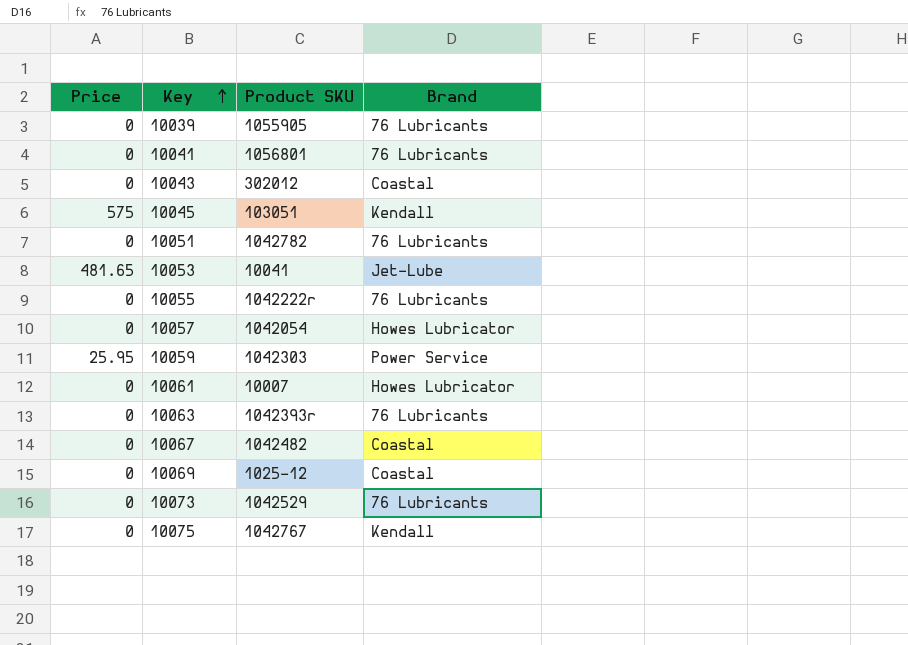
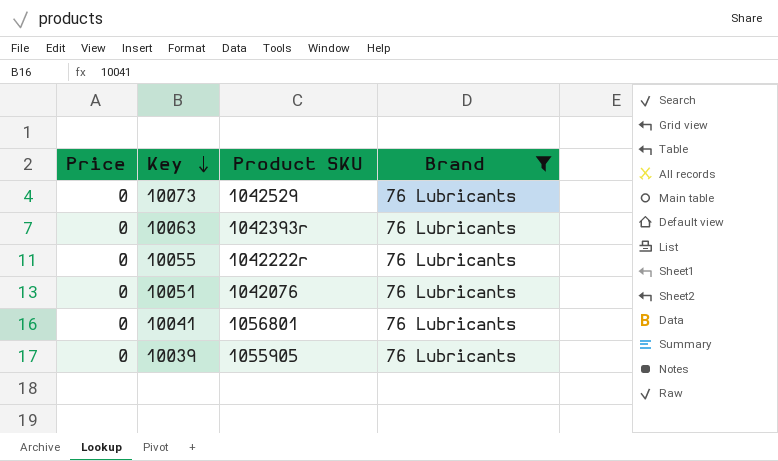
filter: none -> Brand = 76 Lubricants
row order: Key ascending -> Key descending
10051 | Product SKU: 1042782 -> 1042076

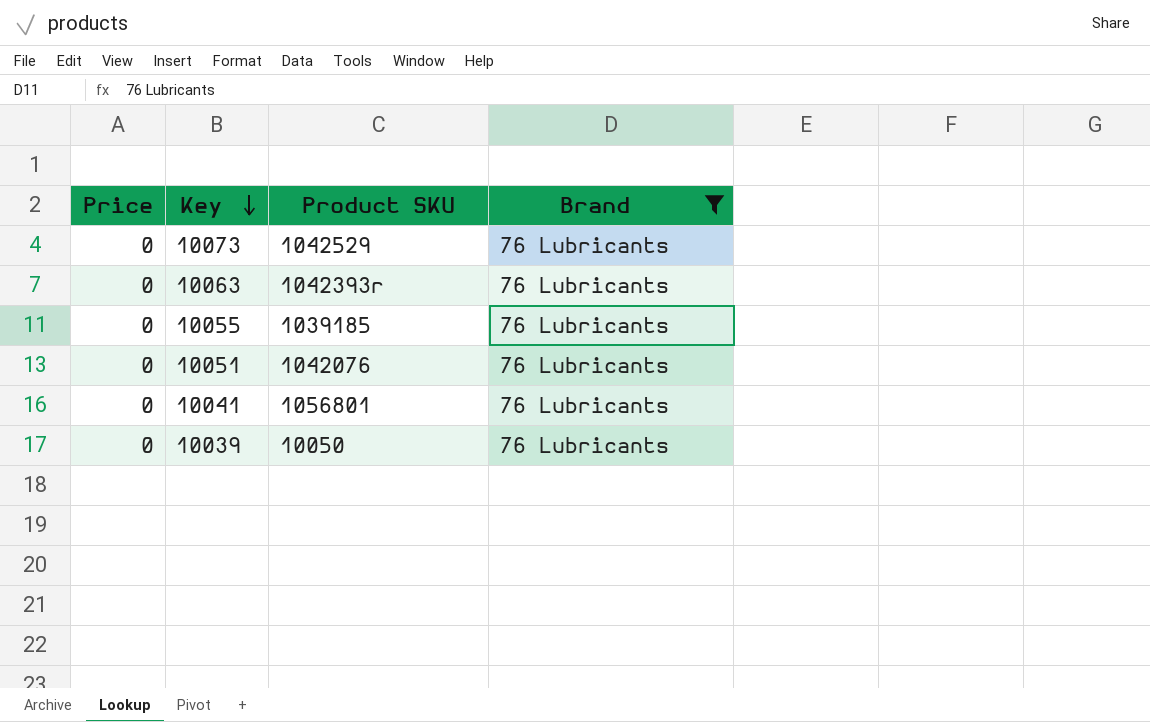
10055 | Product SKU: 1042222r -> 1039185
10039 | Product SKU: 1055905 -> 10050

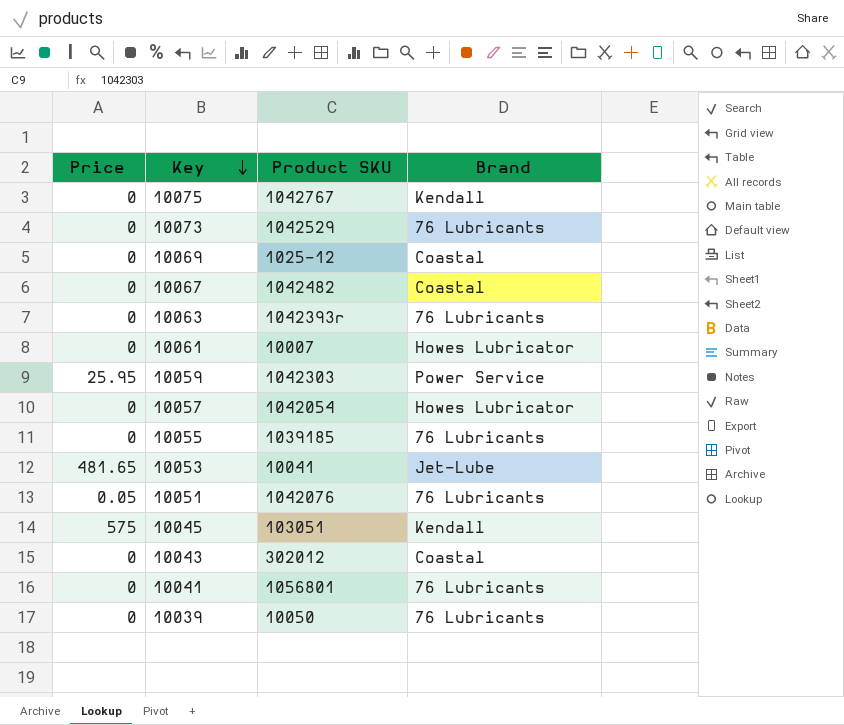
filter: Brand = 76 Lubricants -> none
10051 | Price: 0 -> 0.05

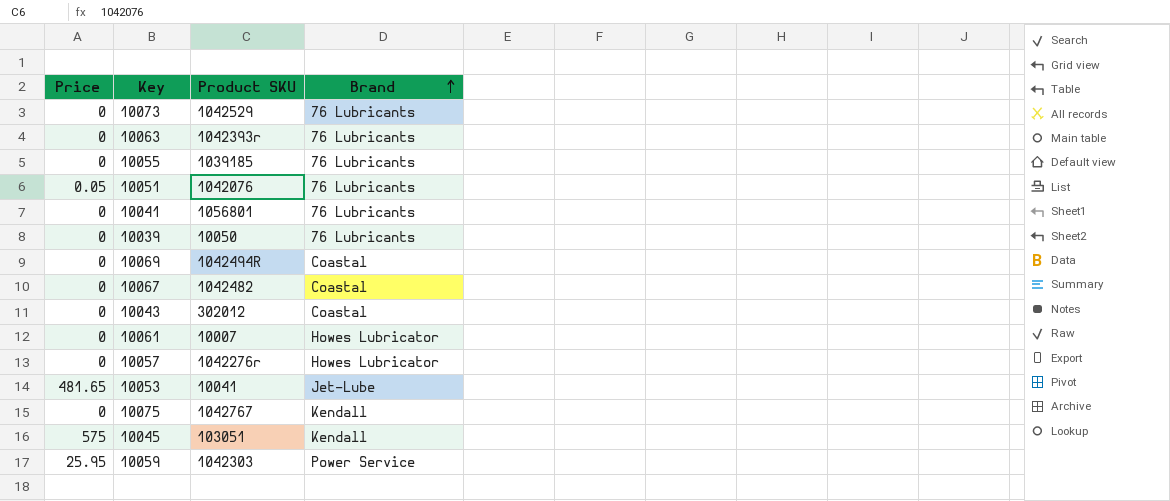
row order: Key descending -> Brand ascending
10069 | Product SKU: 1025-12 -> 1042494R
10057 | Product SKU: 1042054 -> 1042276r

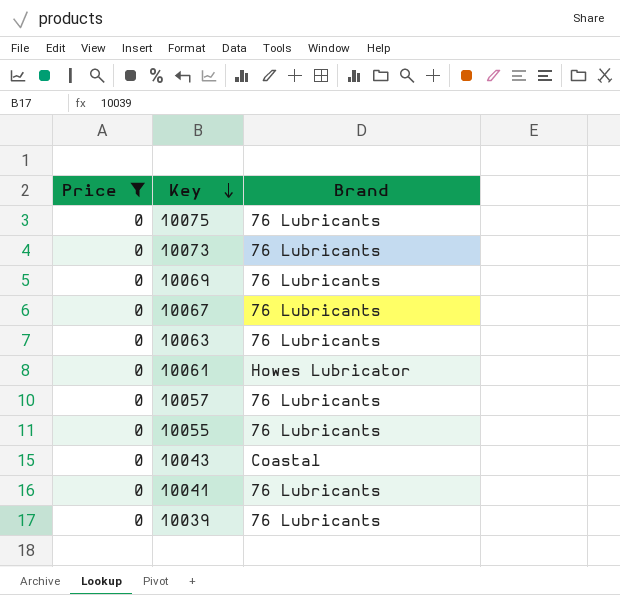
filter: none -> Price = 0
row order: Brand ascending -> Key descending
column Product SKU | position: 3 -> none
10075 | Brand: Kendall -> 76 Lubricants
10069 | Brand: Coastal -> 76 Lubricants
10067 | Brand: Coastal -> 76 Lubricants
10057 | Brand: Howes Lubricator -> 76 Lubricants

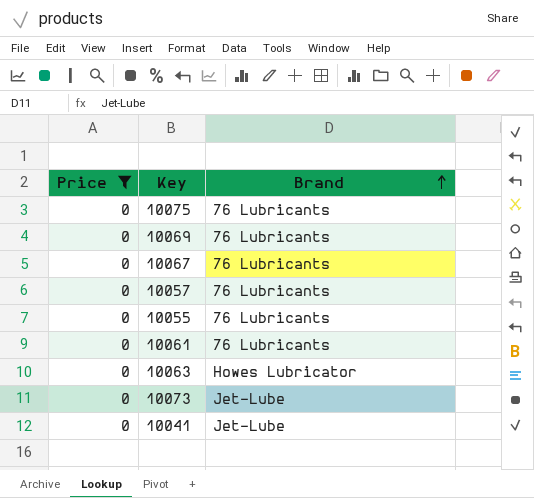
row order: Key descending -> Brand ascending
row 10043: 0 | Coastal -> none
row 10039: 0 | 76 Lubricants -> none
10061 | Brand: Howes Lubricator -> 76 Lubricants
10063 | Brand: 76 Lubricants -> Howes Lubricator
10073 | Brand: 76 Lubricants -> Jet-Lube
10041 | Brand: 76 Lubricants -> Jet-Lube

